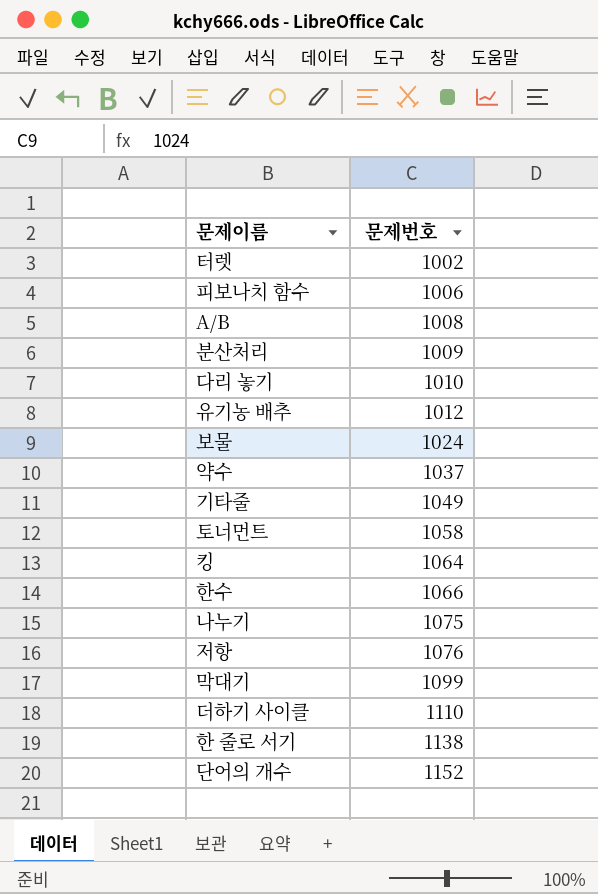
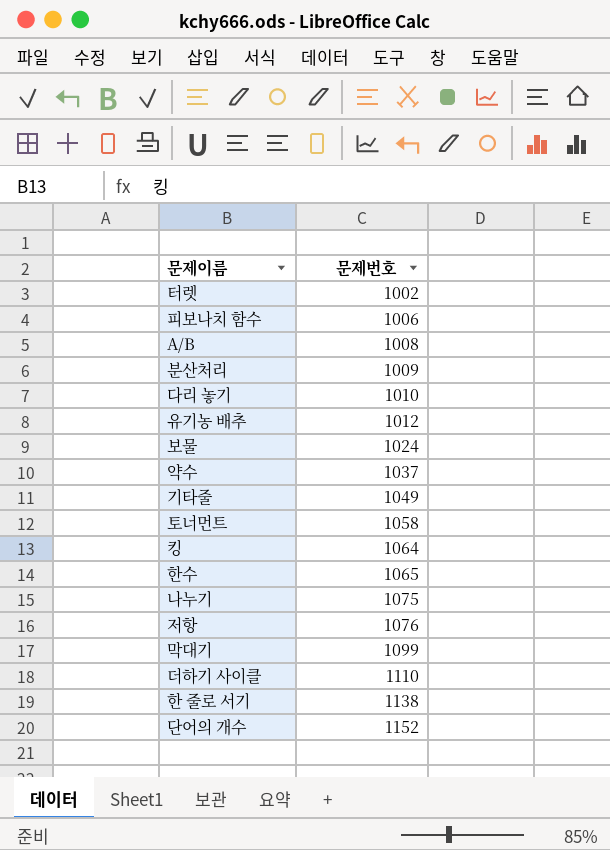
한수 | 문제번호: 1066 -> 1065

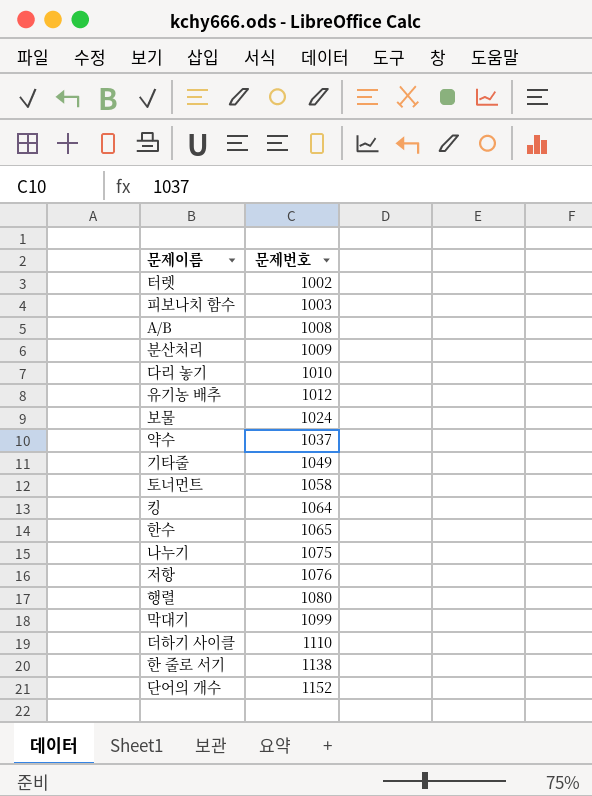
피보나치 함수 | 문제번호: 1006 -> 1003
row 행렬: none -> 1080

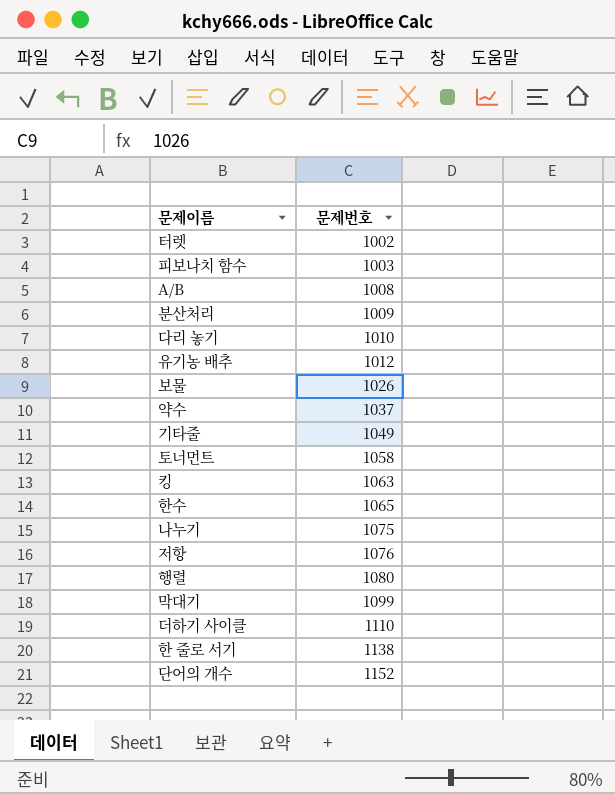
보물 | 문제번호: 1024 -> 1026
킹 | 문제번호: 1064 -> 1063

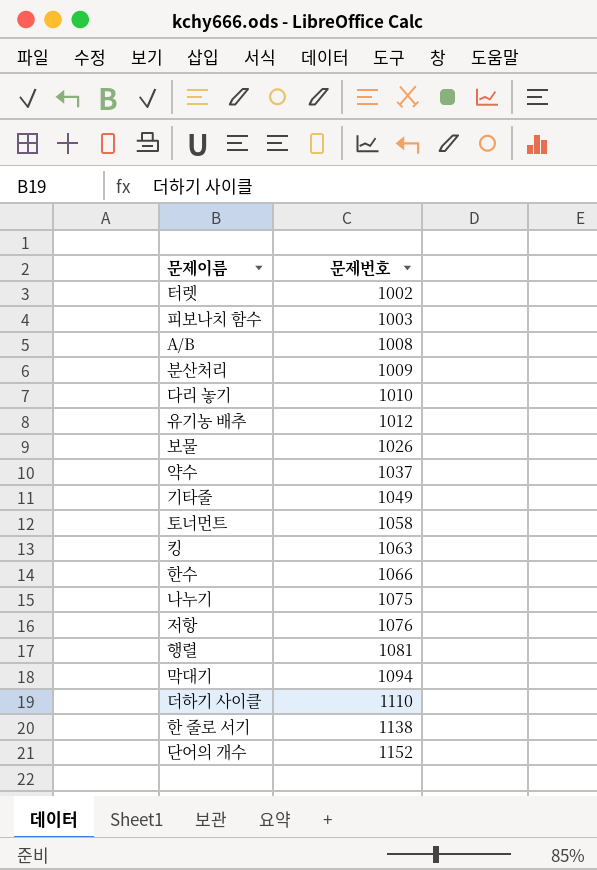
한수 | 문제번호: 1065 -> 1066
행렬 | 문제번호: 1080 -> 1081
막대기 | 문제번호: 1099 -> 1094

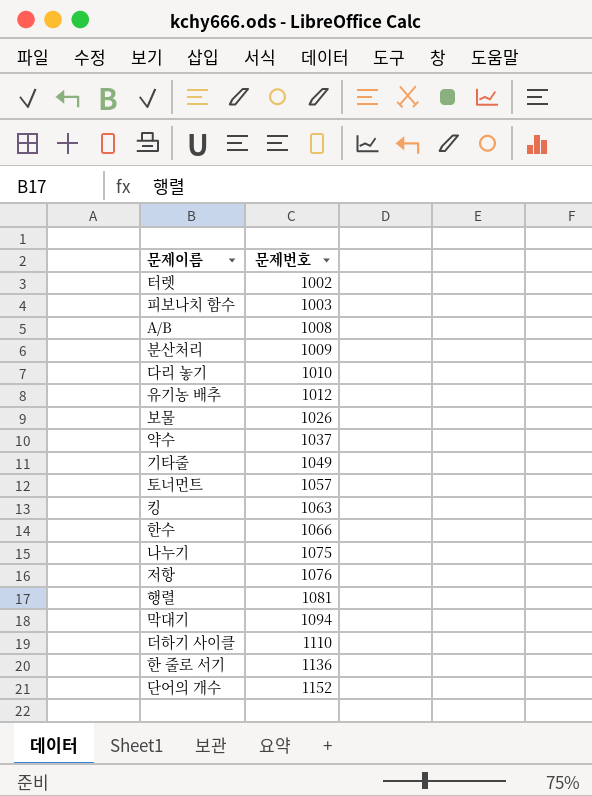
토너먼트 | 문제번호: 1058 -> 1057
한 줄로 서기 | 문제번호: 1138 -> 1136

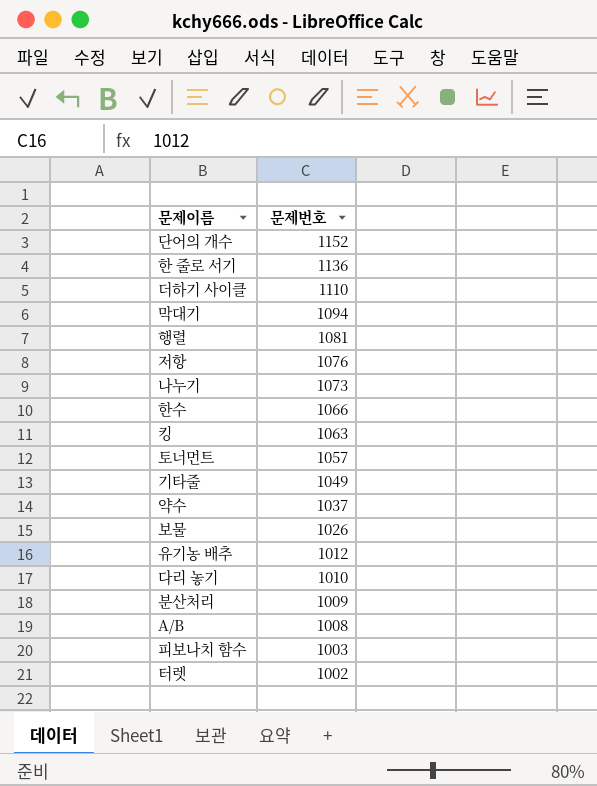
row order: 문제번호 ascending -> 문제번호 descending
나누기 | 문제번호: 1075 -> 1073

